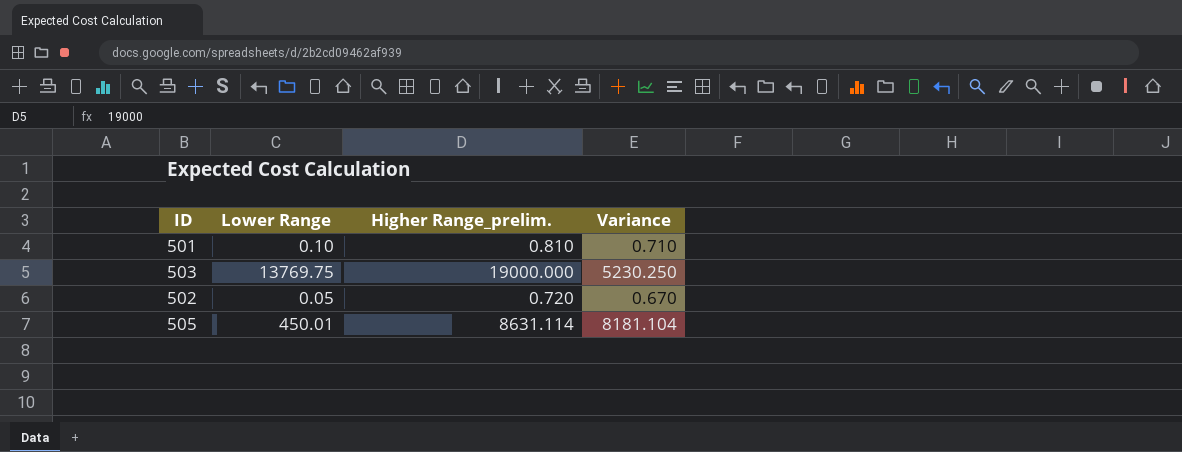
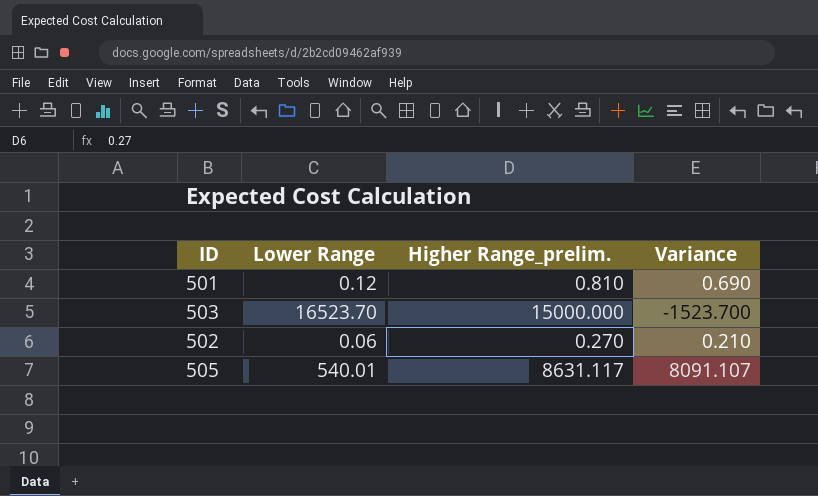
501 | Lower Range: 0.10 -> 0.12
501 | Variance: 0.710 -> 0.690
503 | Lower Range: 13769.75 -> 16523.70
503 | Higher Range_prelim.: 19000.000 -> 15000.000
503 | Variance: 5230.250 -> -1523.700
502 | Lower Range: 0.05 -> 0.06
502 | Higher Range_prelim.: 0.720 -> 0.270
502 | Variance: 0.670 -> 0.210
505 | Lower Range: 450.01 -> 540.01
505 | Higher Range_prelim.: 8631.114 -> 8631.117
505 | Variance: 8181.104 -> 8091.107

